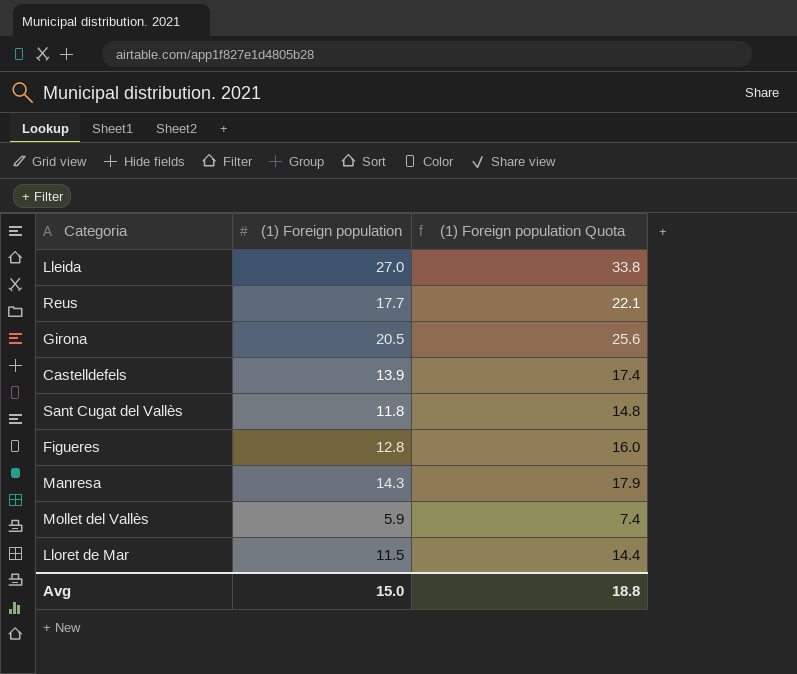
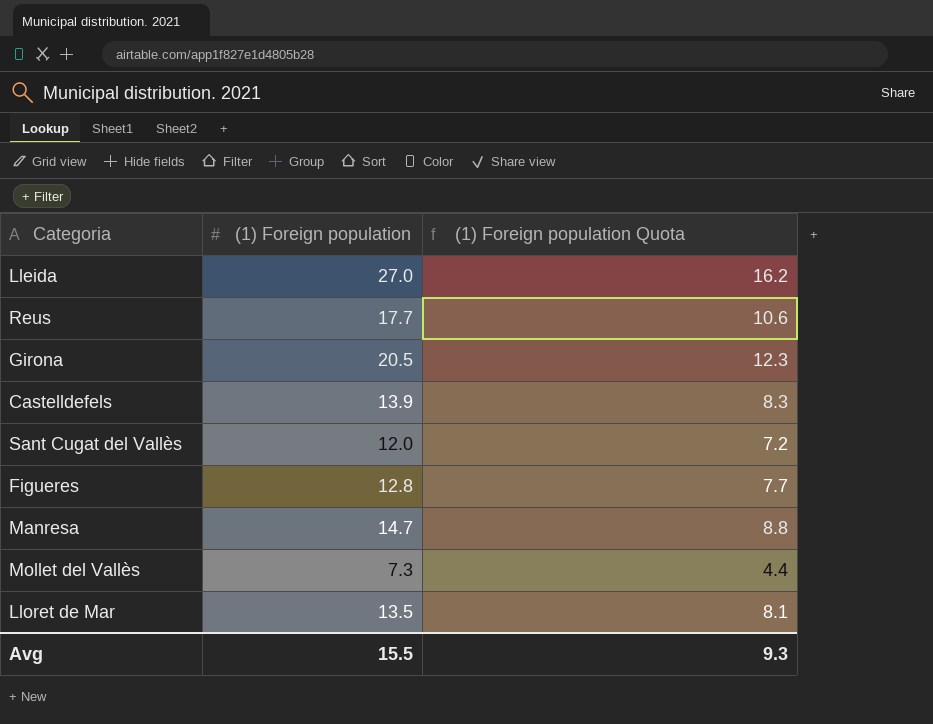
column (1) Foreign population Quota | formula: [(1) Foreign population] * 1.25 -> [(1) Foreign population] * 0.6
Sant Cugat del Vallès | (1) Foreign population: 11.8 -> 12.0
Manresa | (1) Foreign population: 14.3 -> 14.7
Mollet del Vallès | (1) Foreign population: 5.9 -> 7.3
Lloret de Mar | (1) Foreign population: 11.5 -> 13.5
Avg | (1) Foreign population: 15.0 -> 15.5
Avg | (1) Foreign population Quota: 18.8 -> 9.3

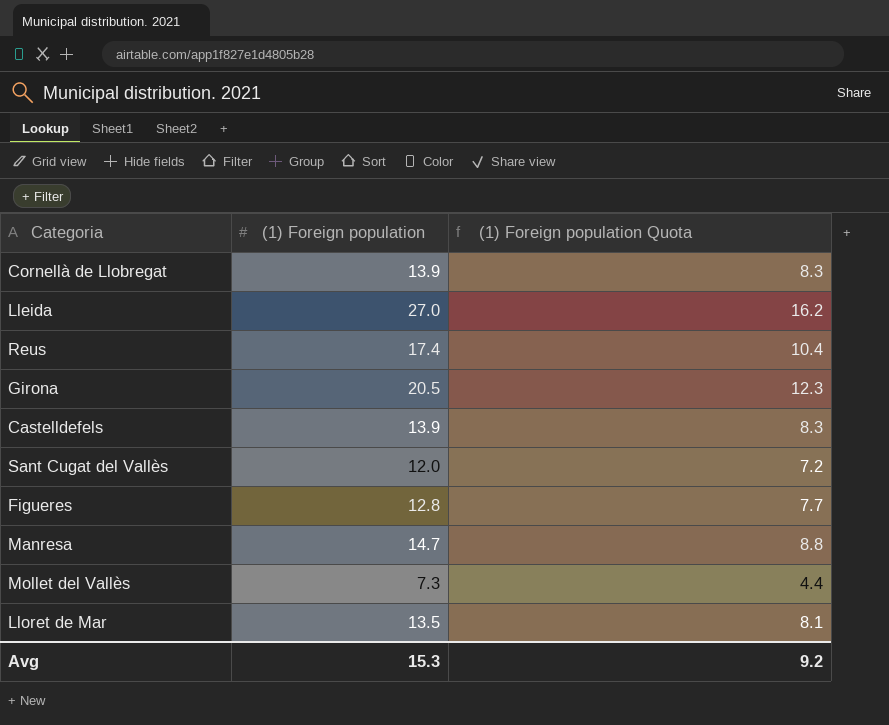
row Cornellà de Llobregat: none -> 13.9 | 8.3
Reus | (1) Foreign population: 17.7 -> 17.4
Reus | (1) Foreign population Quota: 10.6 -> 10.4
Avg | (1) Foreign population: 15.5 -> 15.3
Avg | (1) Foreign population Quota: 9.3 -> 9.2

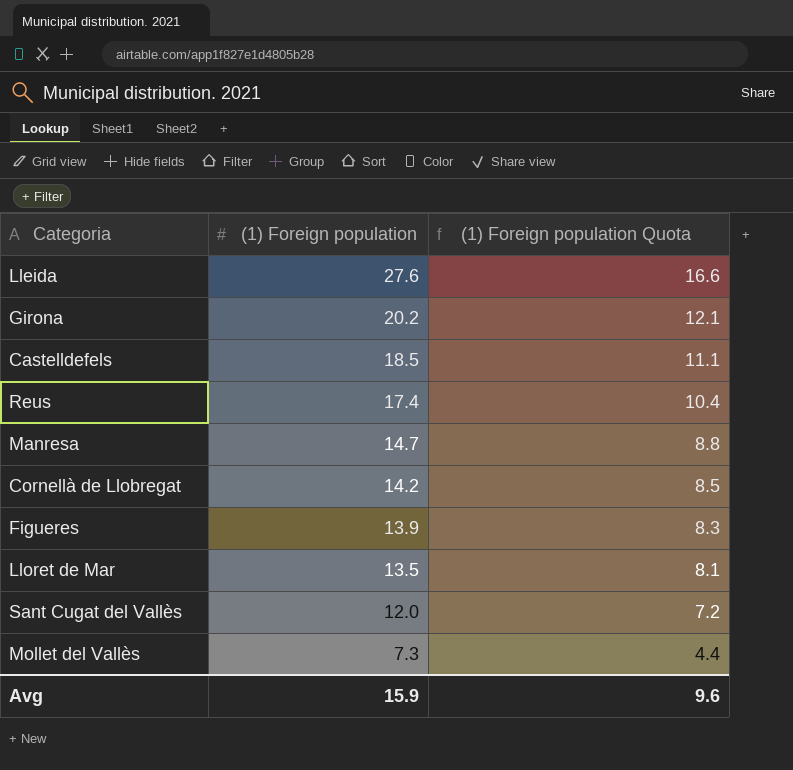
row order: none -> (1) Foreign population descending
Lleida | (1) Foreign population: 27.0 -> 27.6
Lleida | (1) Foreign population Quota: 16.2 -> 16.6
Girona | (1) Foreign population: 20.5 -> 20.2
Girona | (1) Foreign population Quota: 12.3 -> 12.1
Castelldefels | (1) Foreign population: 13.9 -> 18.5
Castelldefels | (1) Foreign population Quota: 8.3 -> 11.1
Cornellà de Llobregat | (1) Foreign population: 13.9 -> 14.2
Cornellà de Llobregat | (1) Foreign population Quota: 8.3 -> 8.5
Figueres | (1) Foreign population: 12.8 -> 13.9
Figueres | (1) Foreign population Quota: 7.7 -> 8.3
Avg | (1) Foreign population: 15.3 -> 15.9
Avg | (1) Foreign population Quota: 9.2 -> 9.6

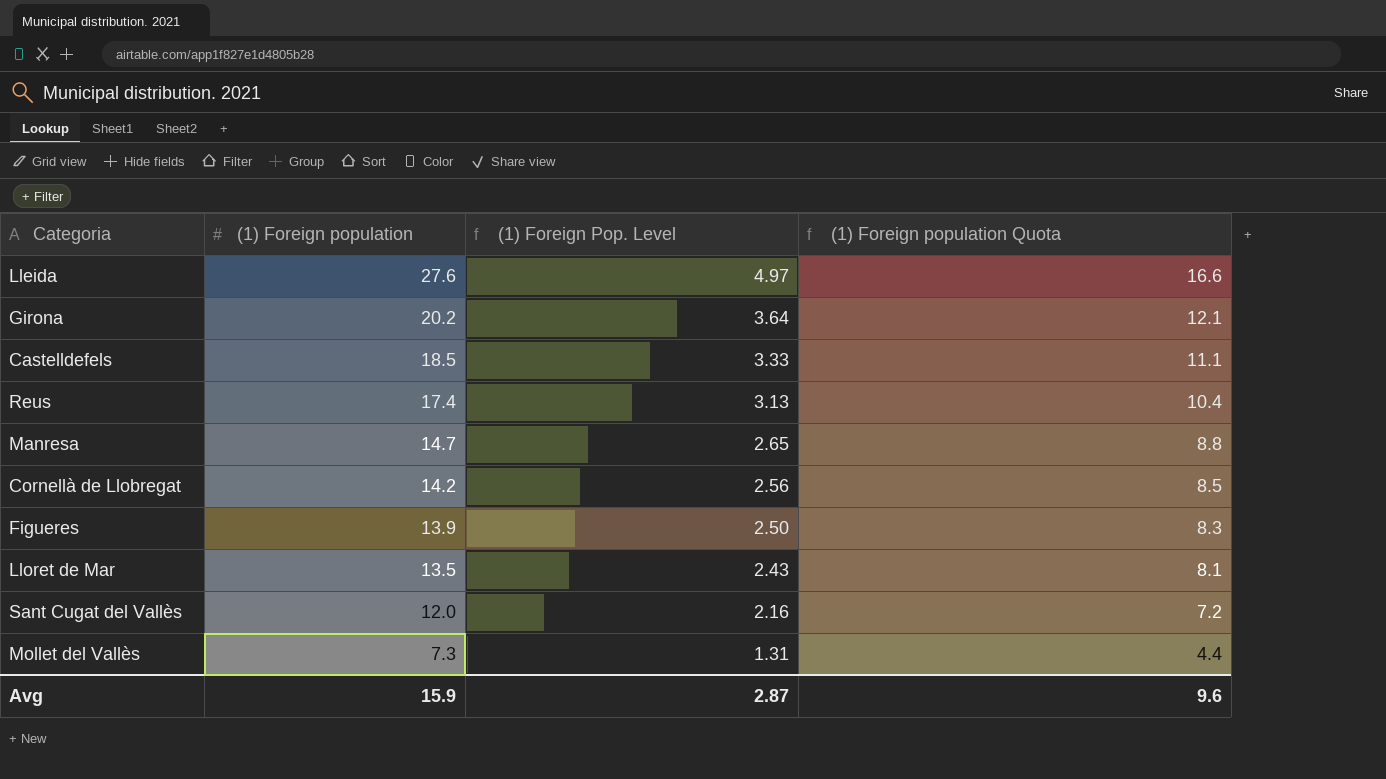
column (1) Foreign Pop. Level | formula: none -> [(1) Foreign population] * 0.18

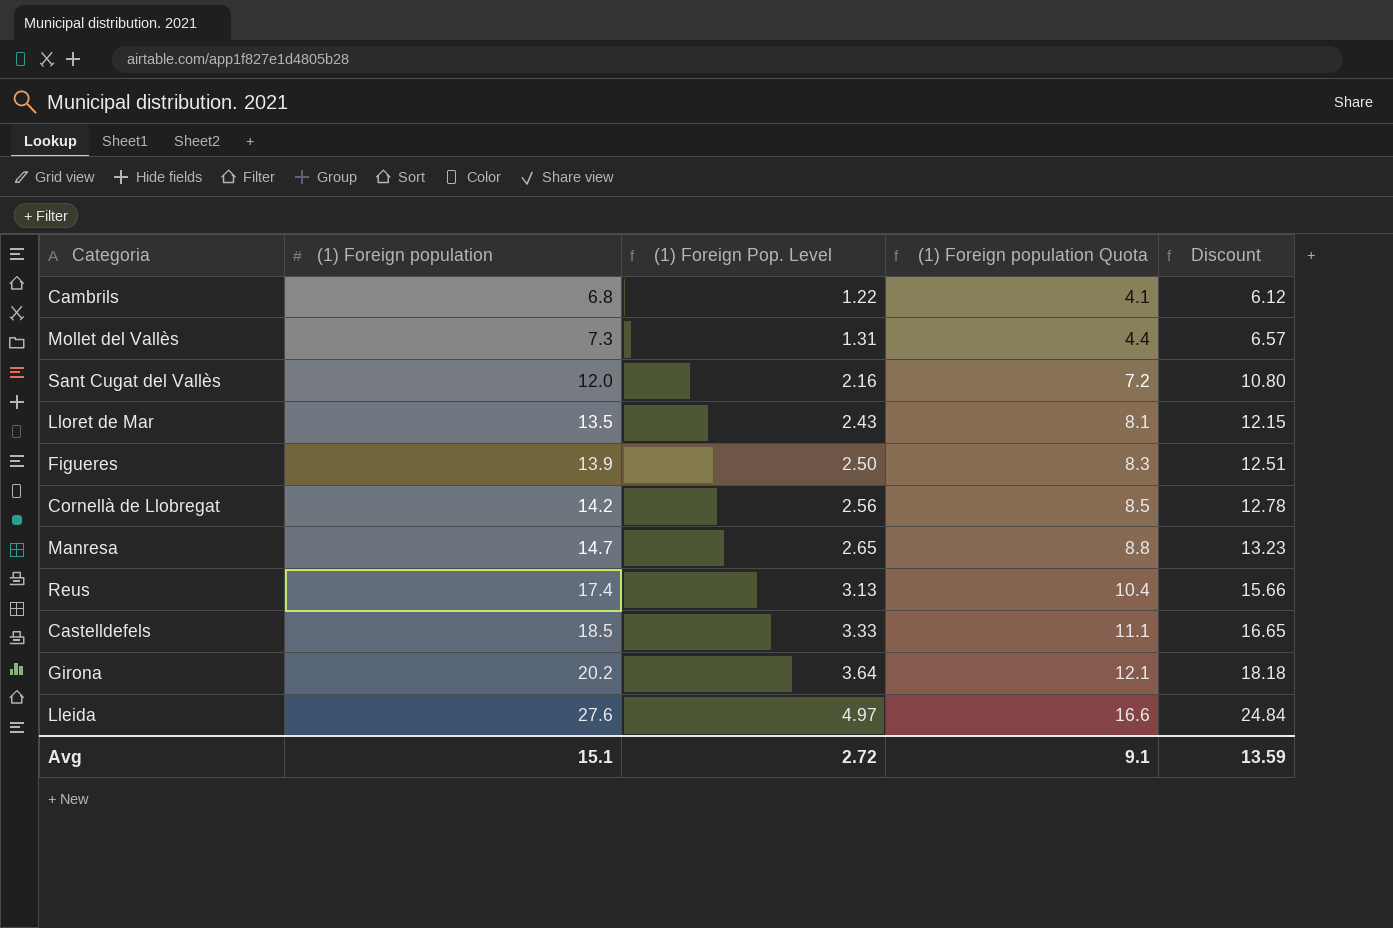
row order: (1) Foreign population descending -> (1) Foreign population ascending
column Discount | formula: none -> [(1) Foreign population] * 0.9
row Cambrils: none -> 6.8 | 1.22 | 4.1 | 6.12
Avg | (1) Foreign population: 15.9 -> 15.1
Avg | (1) Foreign Pop. Level: 2.87 -> 2.72
Avg | (1) Foreign population Quota: 9.6 -> 9.1

